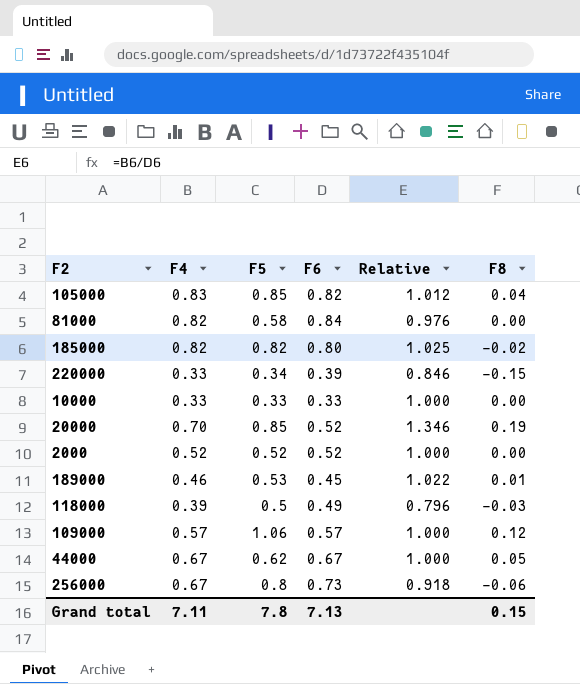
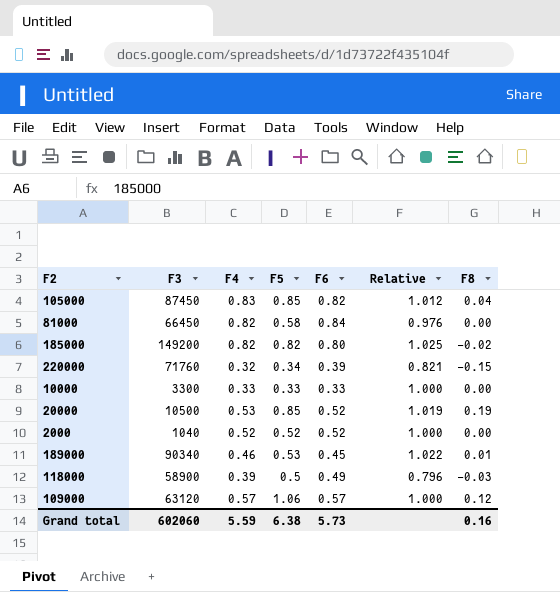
column F3 | position: none -> 2
row 44000: 0.67 | 0.62 | 0.67 | 1.000 | 0.05 -> none
row 256000: 0.67 | 0.8 | 0.73 | 0.918 | -0.06 -> none
220000 | F4: 0.33 -> 0.32
220000 | Relative: 0.846 -> 0.821
20000 | F4: 0.70 -> 0.53
20000 | Relative: 1.346 -> 1.019
Grand total | F4: 7.11 -> 5.59
Grand total | F5: 7.8 -> 6.38
Grand total | F6: 7.13 -> 5.73
Grand total | F8: 0.15 -> 0.16

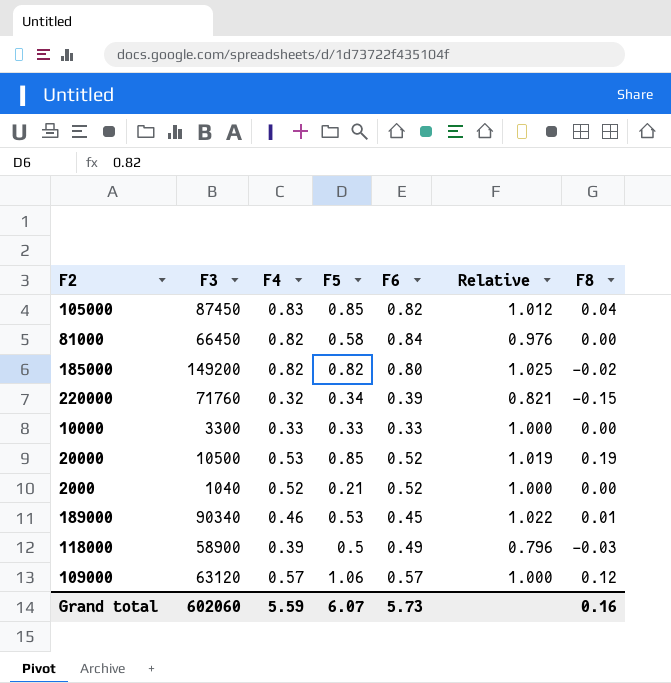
2000 | F5: 0.52 -> 0.21
Grand total | F5: 6.38 -> 6.07

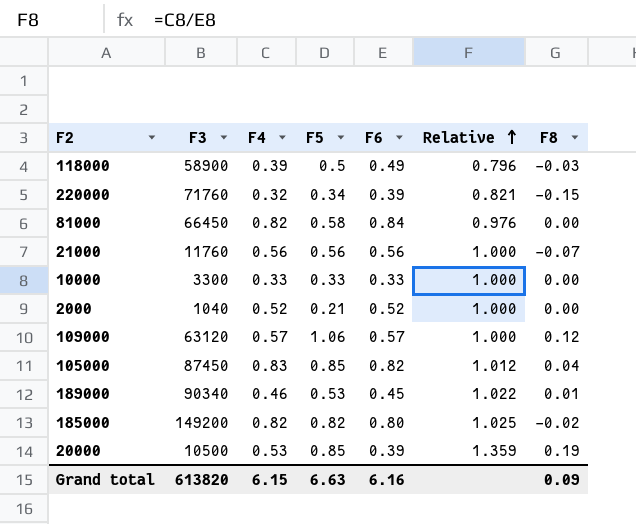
row order: none -> Relative ascending
row 21000: none -> 11760 | 0.56 | 0.56 | 0.56 | 1.000 | -0.07
20000 | F6: 0.52 -> 0.39
20000 | Relative: 1.019 -> 1.359
Grand total | F3: 602060 -> 613820
Grand total | F4: 5.59 -> 6.15
Grand total | F5: 6.07 -> 6.63
Grand total | F6: 5.73 -> 6.16
Grand total | F8: 0.16 -> 0.09

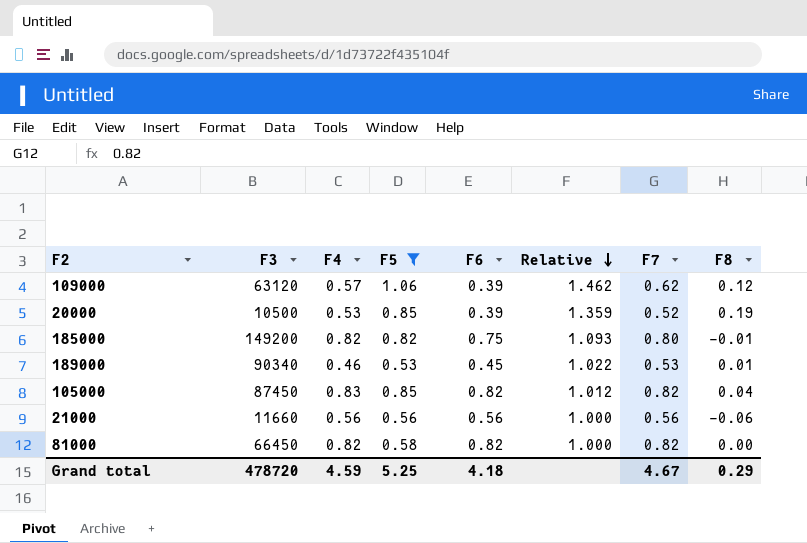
filter: none -> F5 >= 0.53
row order: Relative ascending -> Relative descending
column F7 | position: none -> 7
109000 | F6: 0.57 -> 0.39
109000 | Relative: 1.000 -> 1.462
185000 | F6: 0.80 -> 0.75
185000 | Relative: 1.025 -> 1.093
185000 | F8: -0.02 -> -0.01
21000 | F3: 11760 -> 11660
21000 | F8: -0.07 -> -0.06
81000 | F6: 0.84 -> 0.82
81000 | Relative: 0.976 -> 1.000
Grand total | F3: 613820 -> 478720
Grand total | F4: 6.15 -> 4.59
Grand total | F5: 6.63 -> 5.25
Grand total | F6: 6.16 -> 4.18
Grand total | F8: 0.09 -> 0.29

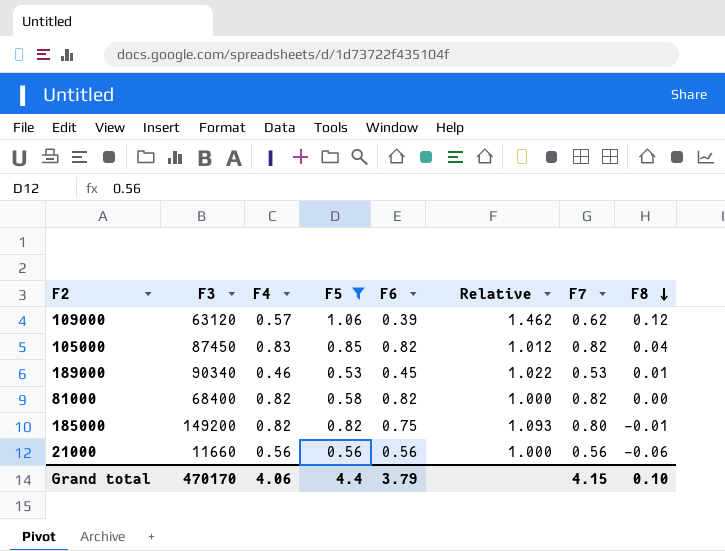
row order: Relative descending -> F8 descending
row 20000: 10500 | 0.53 | 0.85 | 0.39 | 1.359 | 0.52 | 0.19 -> none
81000 | F3: 66450 -> 68400
Grand total | F3: 478720 -> 470170
Grand total | F4: 4.59 -> 4.06
Grand total | F5: 5.25 -> 4.4
Grand total | F6: 4.18 -> 3.79
Grand total | F7: 4.67 -> 4.15
Grand total | F8: 0.29 -> 0.10

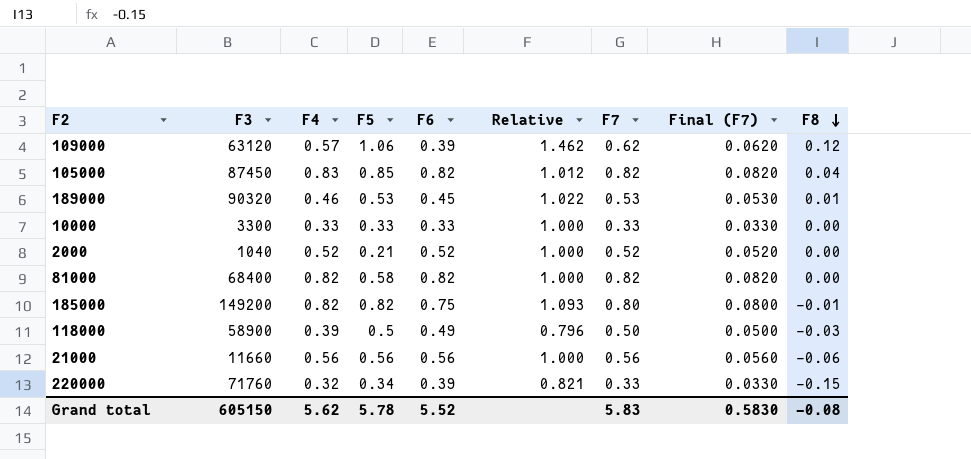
filter: F5 >= 0.53 -> none
column Final (F7) | formula: none -> [F7] * 0.1
189000 | F3: 90340 -> 90320
Grand total | F3: 470170 -> 605150
Grand total | F4: 4.06 -> 5.62
Grand total | F5: 4.4 -> 5.78
Grand total | F6: 3.79 -> 5.52
Grand total | F7: 4.15 -> 5.83
Grand total | F8: 0.10 -> -0.08

